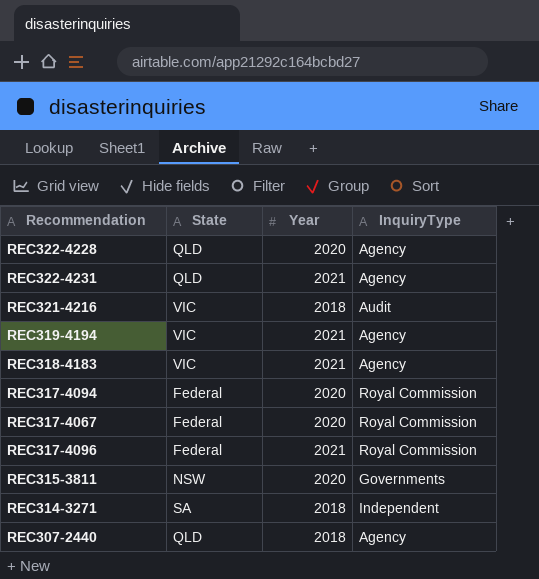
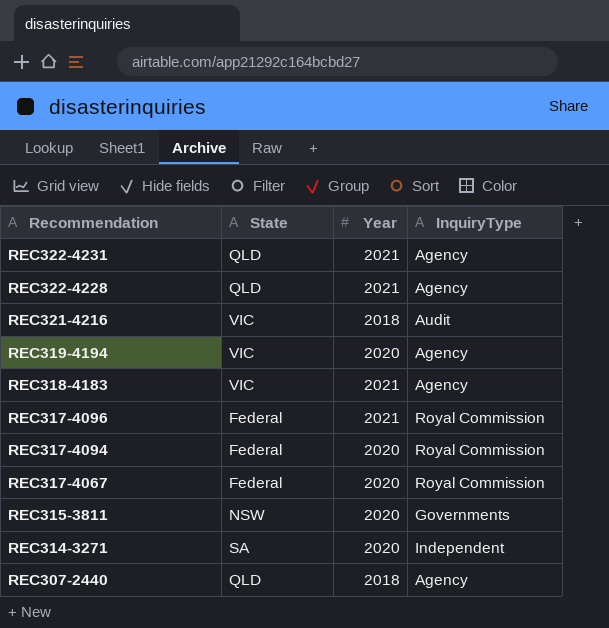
row order: none -> Recommendation descending
REC322-4228 | Year: 2020 -> 2021
REC319-4194 | Year: 2021 -> 2020
REC314-3271 | Year: 2018 -> 2020

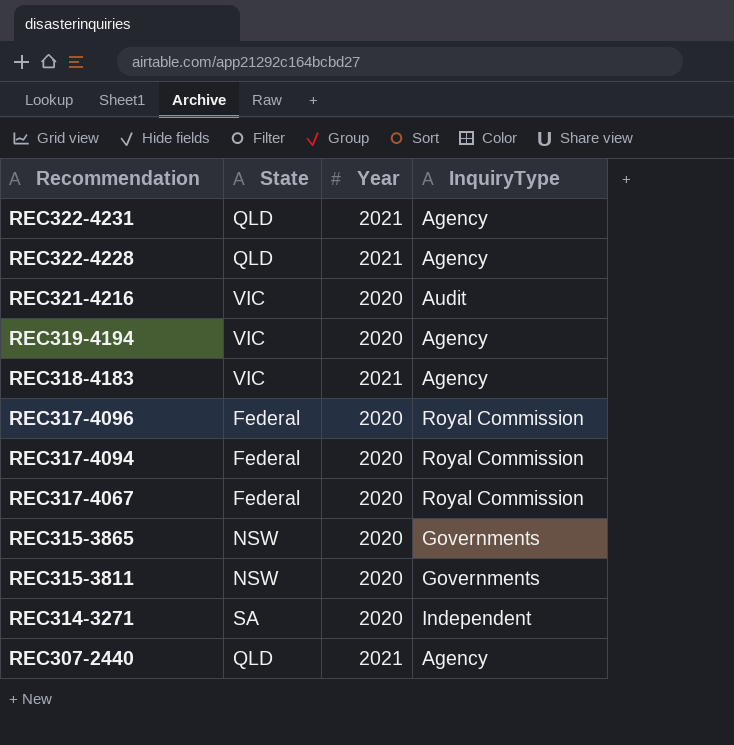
REC321-4216 | Year: 2018 -> 2020
REC317-4096 | Year: 2021 -> 2020
row REC315-3865: none -> NSW | 2020 | Governments
REC307-2440 | Year: 2018 -> 2021

